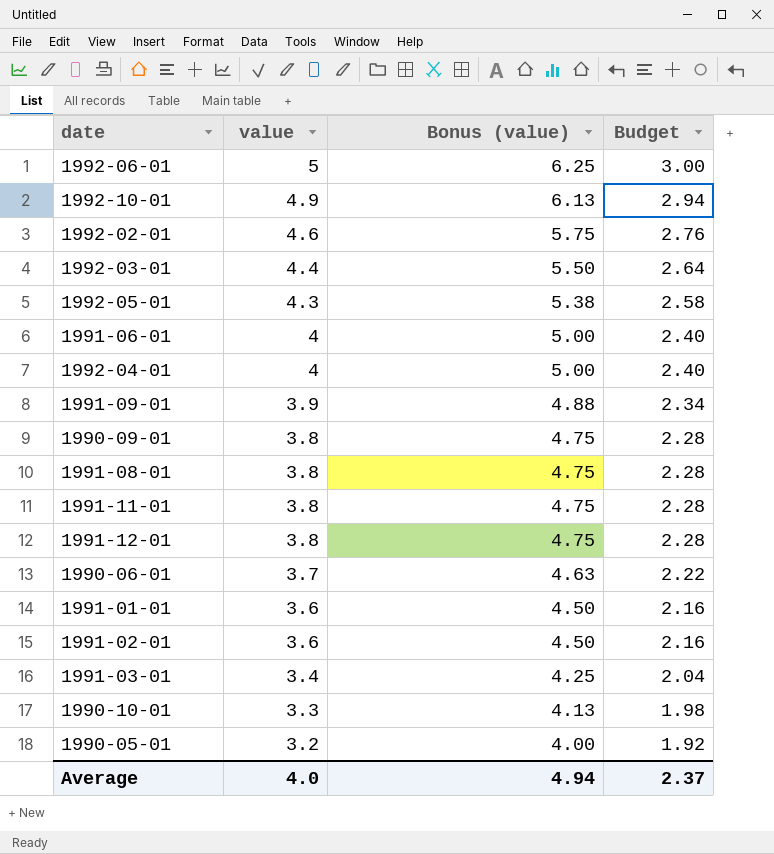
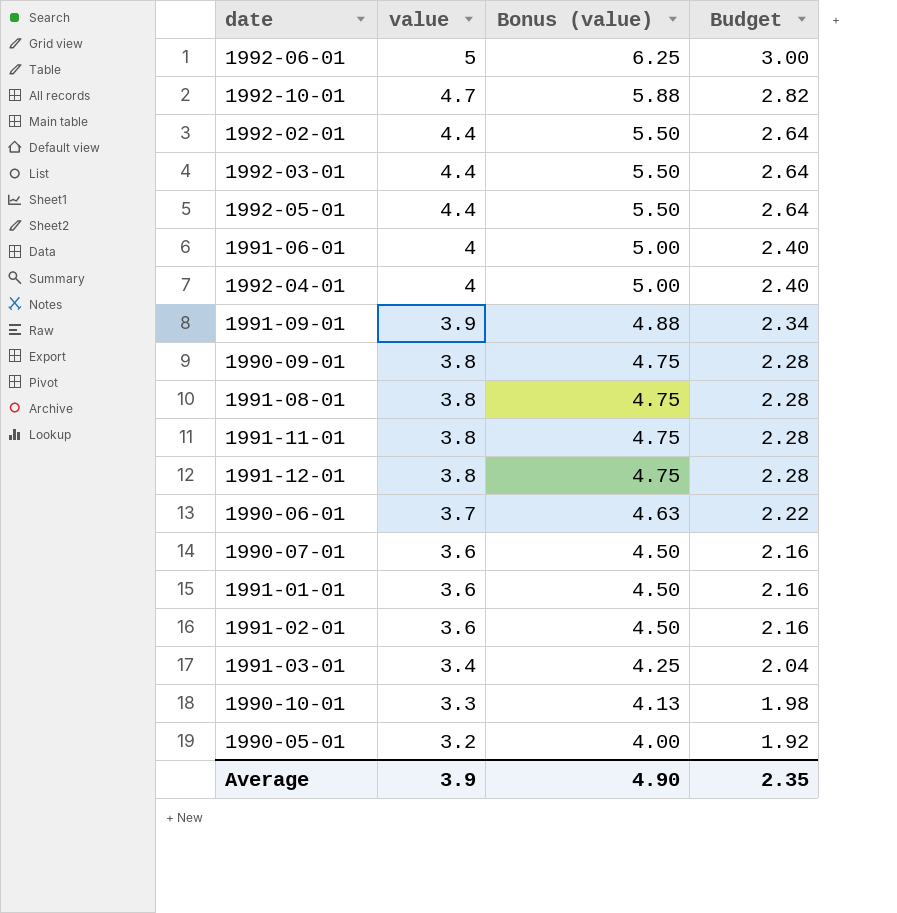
1992-10-01 | value: 4.9 -> 4.7
1992-10-01 | Bonus (value): 6.13 -> 5.88
1992-10-01 | Budget: 2.94 -> 2.82
1992-02-01 | value: 4.6 -> 4.4
1992-02-01 | Bonus (value): 5.75 -> 5.50
1992-02-01 | Budget: 2.76 -> 2.64
1992-05-01 | value: 4.3 -> 4.4
1992-05-01 | Bonus (value): 5.38 -> 5.50
1992-05-01 | Budget: 2.58 -> 2.64
row 1990-07-01: none -> 3.6 | 4.50 | 2.16
Average | value: 4.0 -> 3.9
Average | Bonus (value): 4.94 -> 4.90
Average | Budget: 2.37 -> 2.35

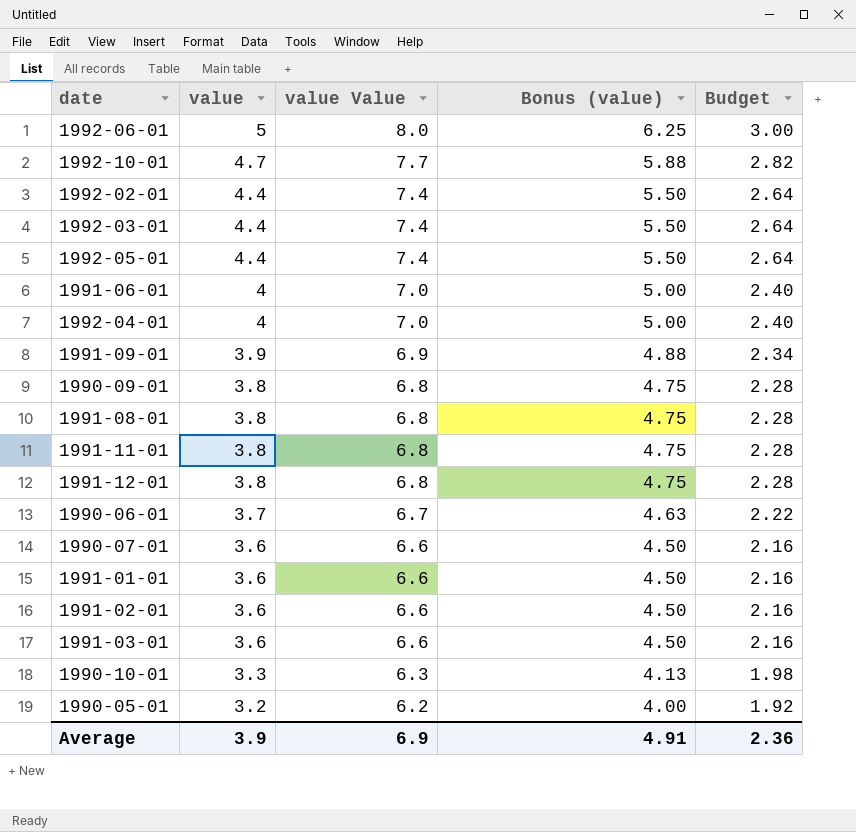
column value Value | formula: none -> [value] + 3
1991-03-01 | value: 3.4 -> 3.6
1991-03-01 | Bonus (value): 4.25 -> 4.50
1991-03-01 | Budget: 2.04 -> 2.16
Average | Bonus (value): 4.90 -> 4.91
Average | Budget: 2.35 -> 2.36

